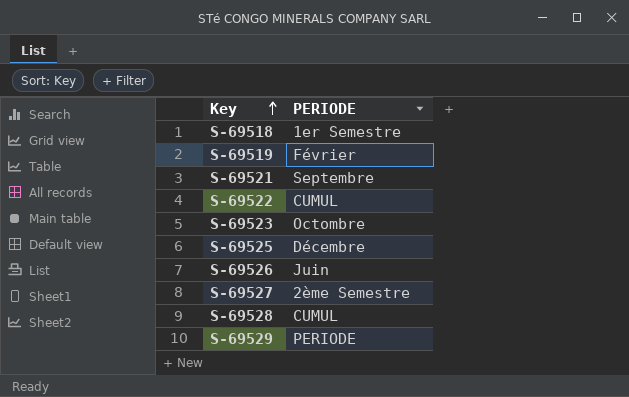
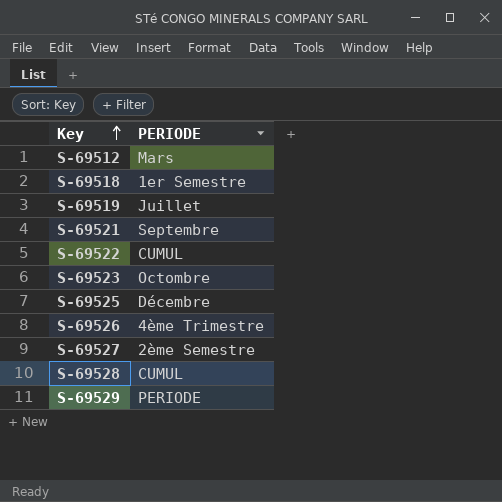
row S-69512: none -> Mars
S-69519 | PERIODE: Février -> Juillet
S-69526 | PERIODE: Juin -> 4ème Trimestre

